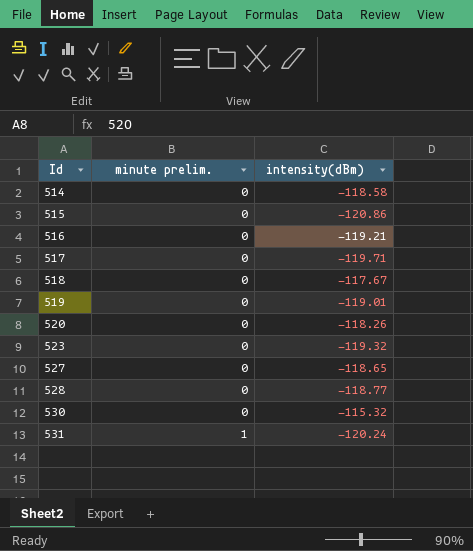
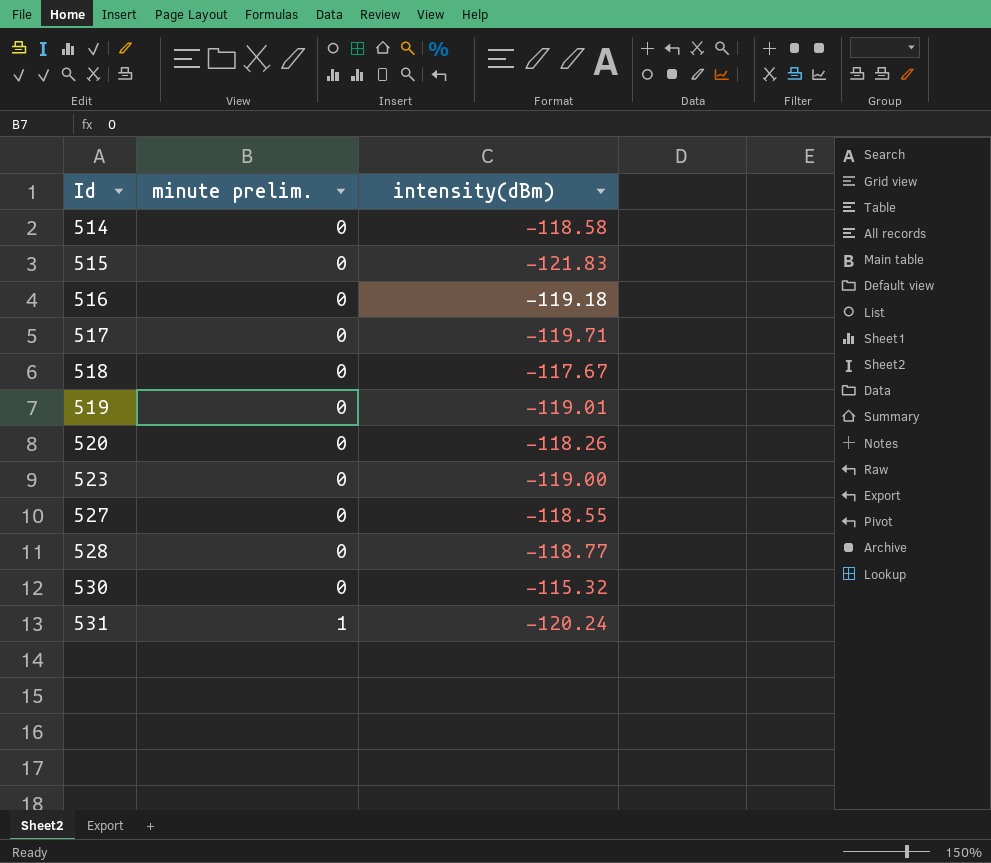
515 | intensity(dBm): -120.86 -> -121.83
516 | intensity(dBm): -119.21 -> -119.18
523 | intensity(dBm): -119.32 -> -119.00
527 | intensity(dBm): -118.65 -> -118.55

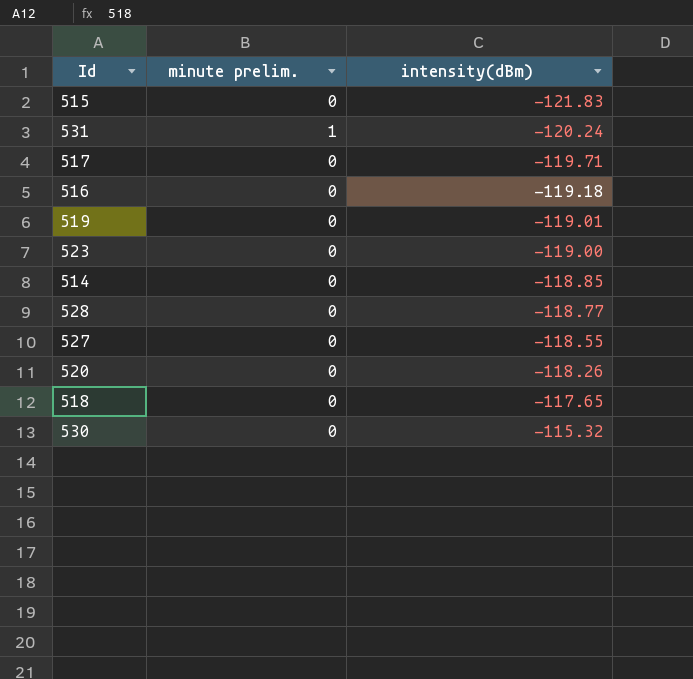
row order: Id ascending -> intensity(dBm) ascending
514 | intensity(dBm): -118.58 -> -118.85
518 | intensity(dBm): -117.67 -> -117.65

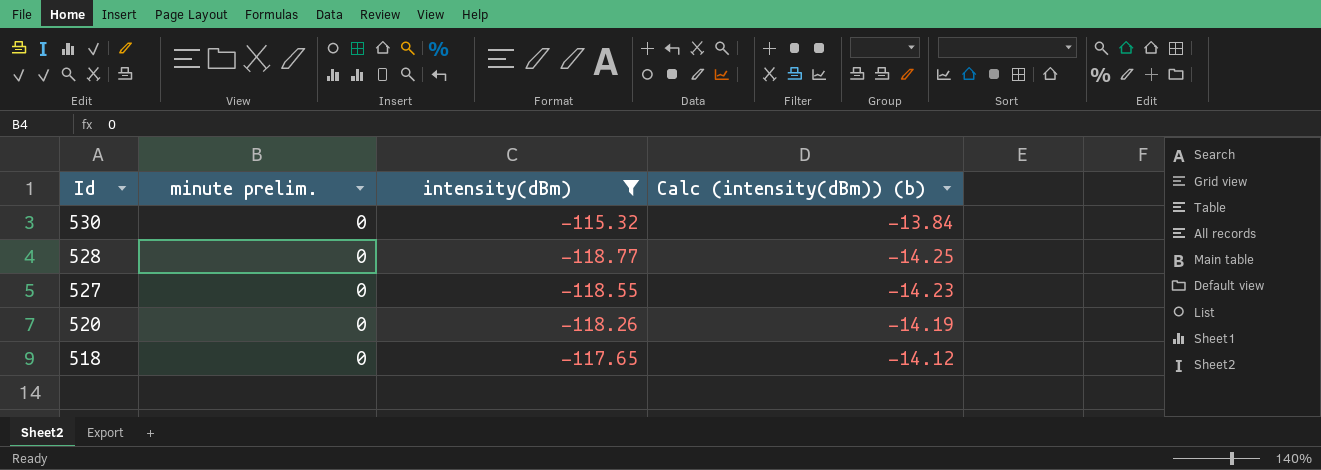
filter: none -> intensity(dBm) >= -118.77
row order: intensity(dBm) ascending -> Id descending
column Calc (intensity(dBm)) (b) | formula: none -> [intensity(dBm)] * 0.12

